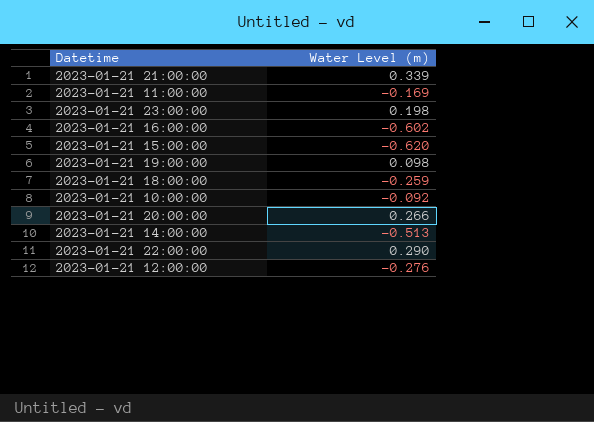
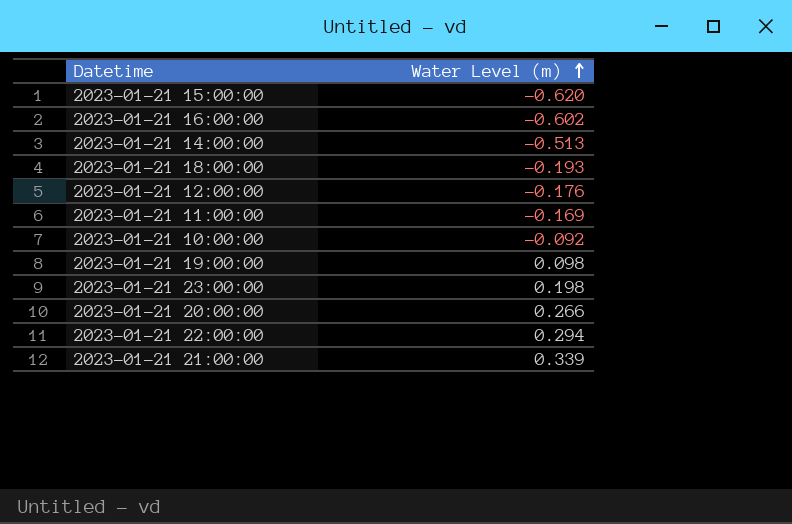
row order: none -> Water Level (m) ascending
2023-01-21 18:00:00 | Water Level (m): -0.259 -> -0.193
2023-01-21 12:00:00 | Water Level (m): -0.276 -> -0.176
2023-01-21 22:00:00 | Water Level (m): 0.290 -> 0.294

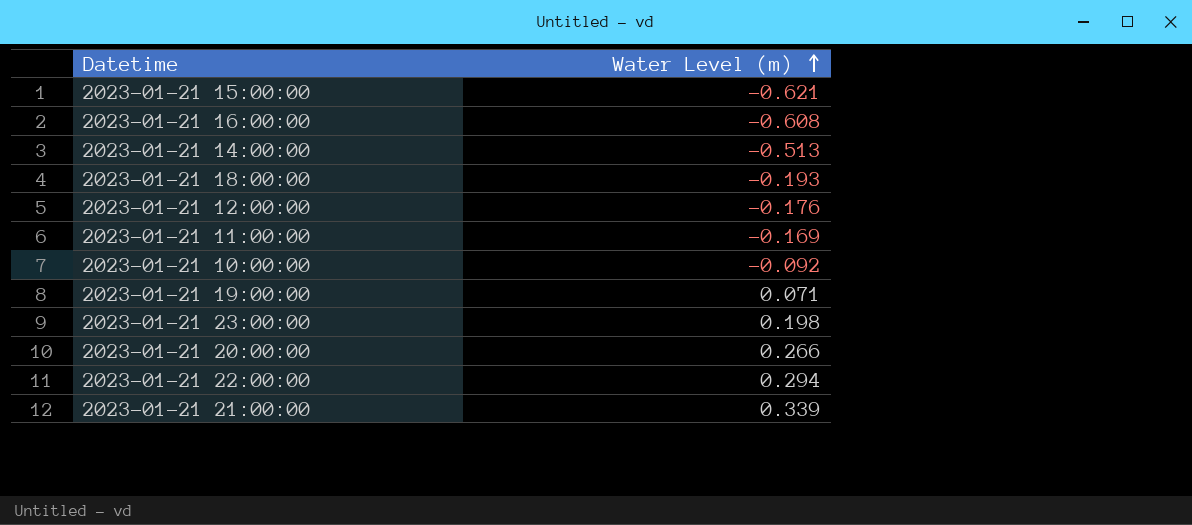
2023-01-21 15:00:00 | Water Level (m): -0.620 -> -0.621
2023-01-21 16:00:00 | Water Level (m): -0.602 -> -0.608
2023-01-21 19:00:00 | Water Level (m): 0.098 -> 0.071

